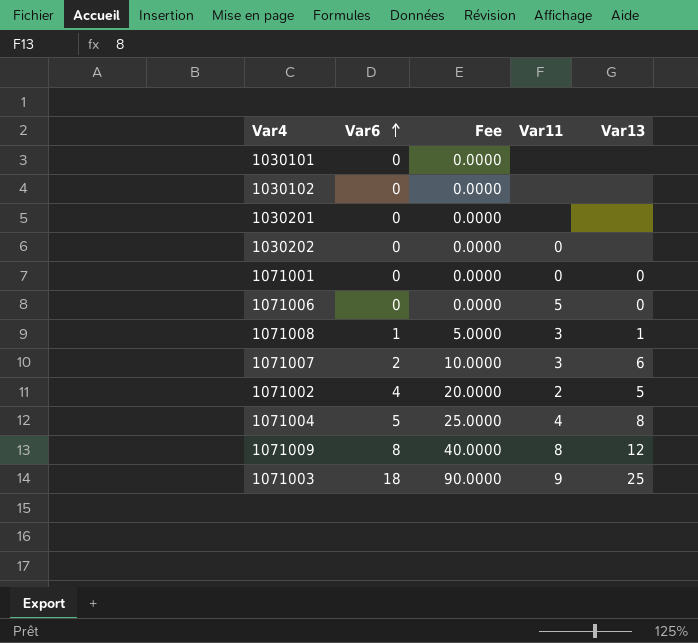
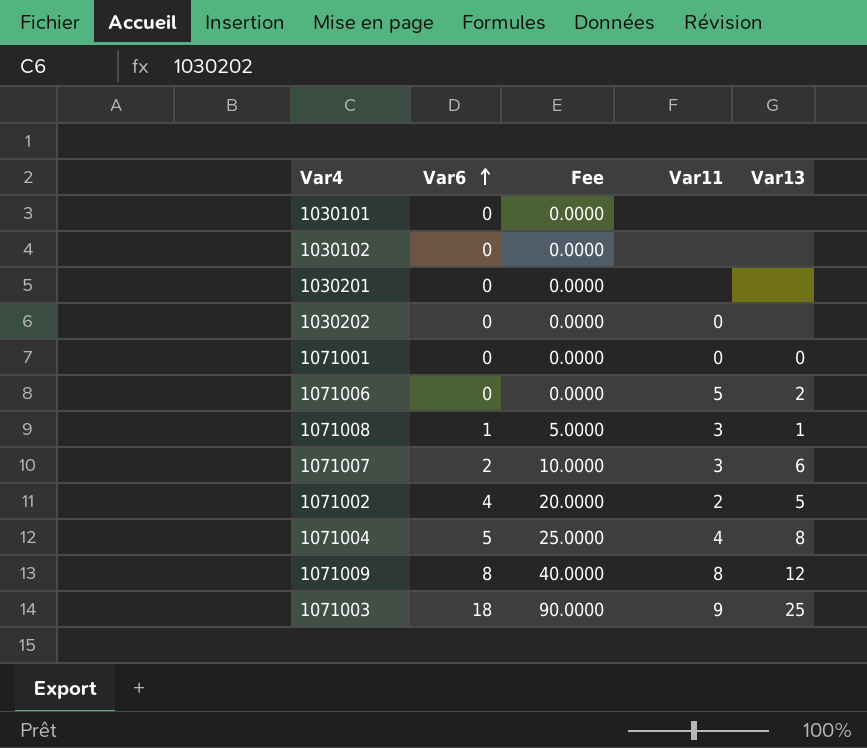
1071006 | Var13: 0 -> 2

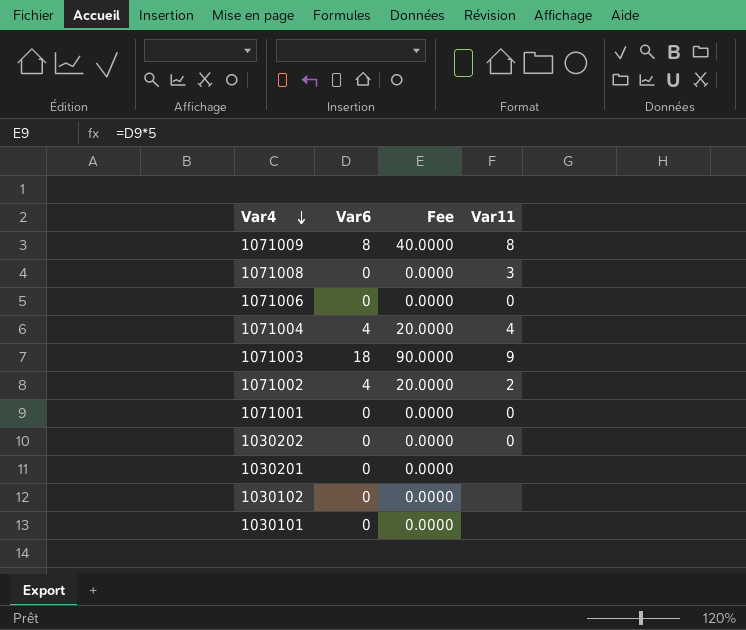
row order: Var6 ascending -> Var4 descending
column Var13 | position: 5 -> none
row 1071007: 2 | 10.0000 | 3 | 6 -> none
1071008 | Var6: 1 -> 0
1071008 | Fee: 5.0000 -> 0.0000
1071006 | Var11: 5 -> 0
1071004 | Var6: 5 -> 4
1071004 | Fee: 25.0000 -> 20.0000

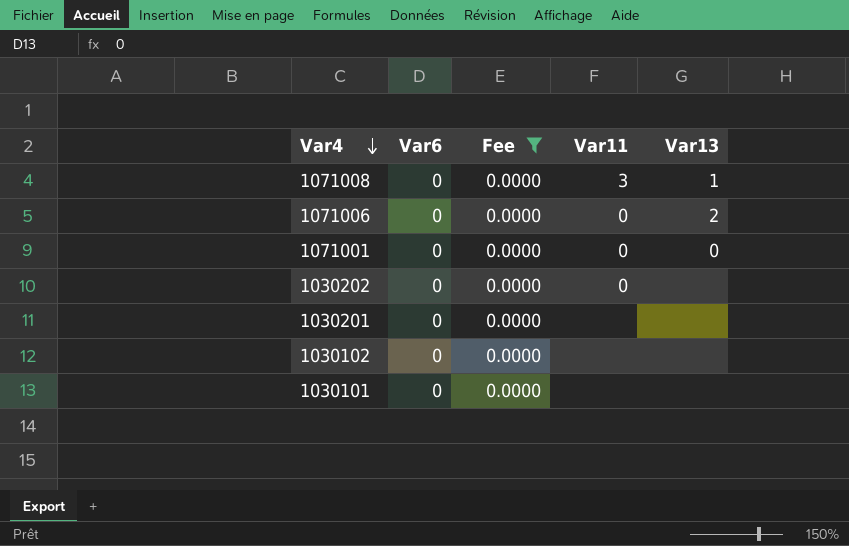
filter: none -> Fee = 0.0000
column Var13 | position: none -> 5

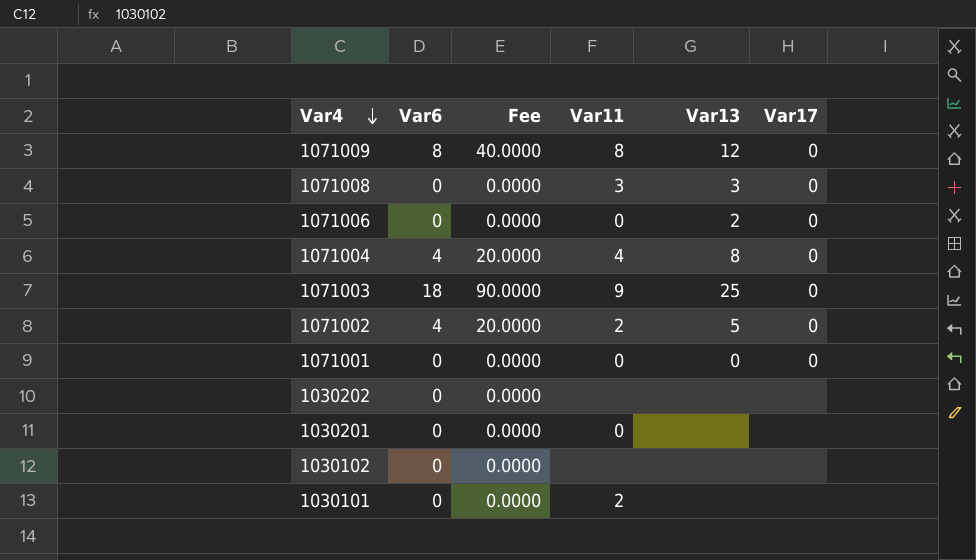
filter: Fee = 0.0000 -> none
column Var17 | position: none -> 6
1071008 | Var13: 1 -> 3
1030202 | Var11: 0 -> none
1030201 | Var11: none -> 0
1030101 | Var11: none -> 2

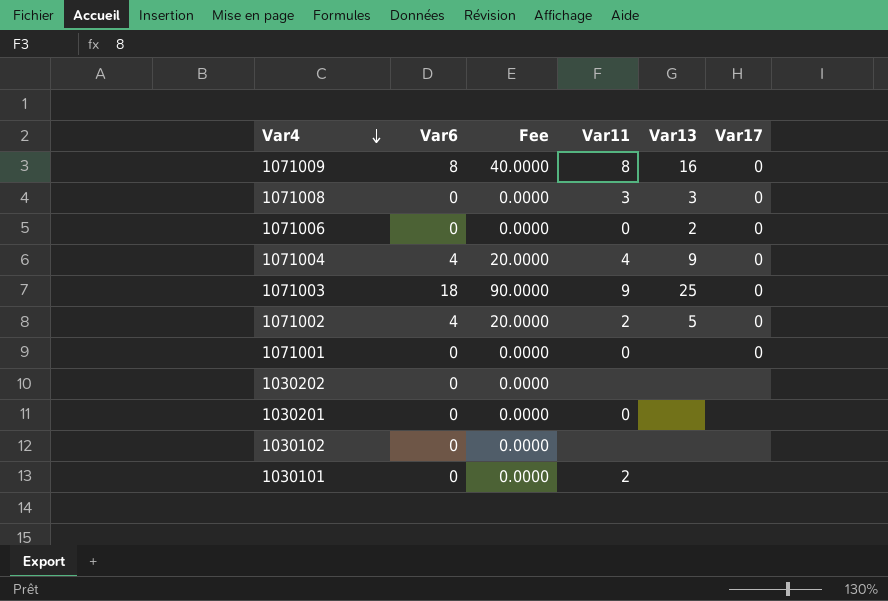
1071009 | Var13: 12 -> 16
1071004 | Var13: 8 -> 9
1071001 | Var13: 0 -> none

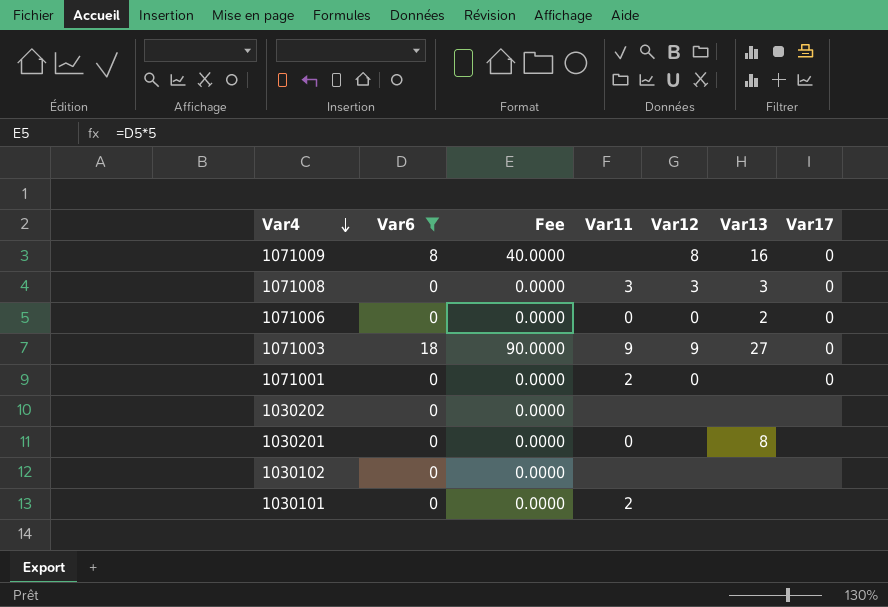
filter: none -> Var6 != 4
column Var12 | position: none -> 5
1071009 | Var11: 8 -> none
1071003 | Var13: 25 -> 27
1071001 | Var11: 0 -> 2
1030201 | Var13: none -> 8

